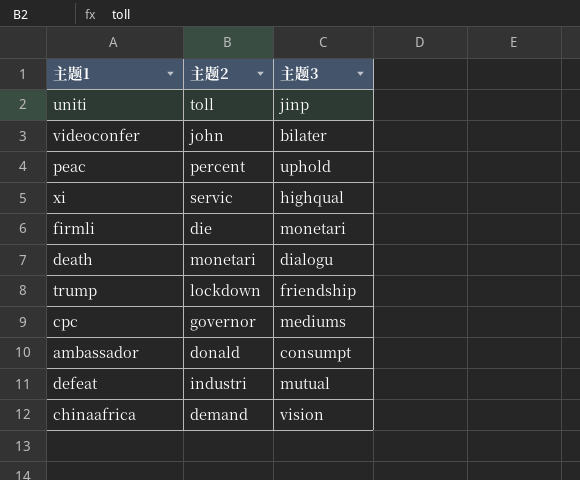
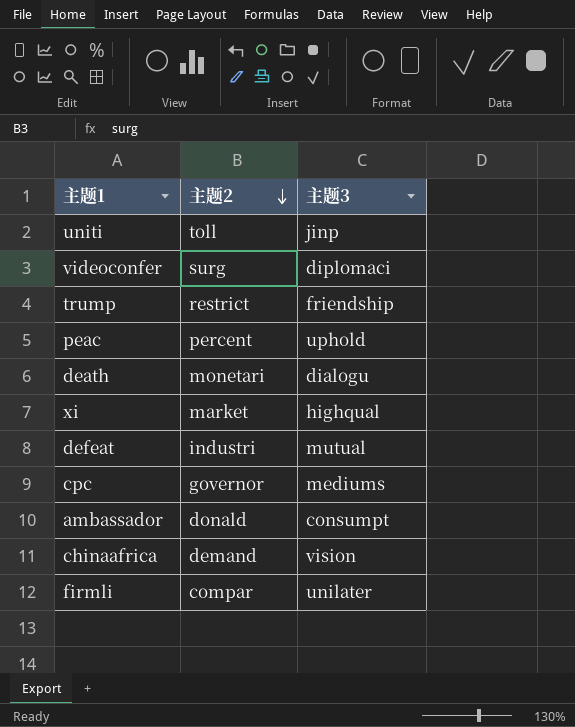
row order: none -> 主题2 descending
videoconfer | 主题2: john -> surg
videoconfer | 主题3: bilater -> diplomaci
trump | 主题2: lockdown -> restrict
xi | 主题2: servic -> market
firmli | 主题2: die -> compar
firmli | 主题3: monetari -> unilater

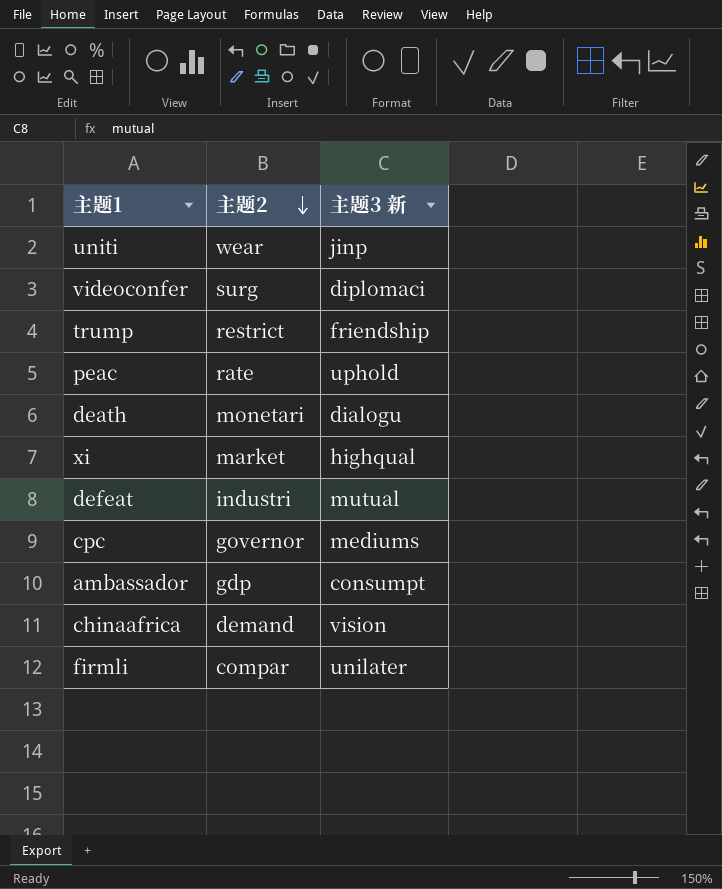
column name: 主题3 -> 主题3 新
uniti | 主题2: toll -> wear
peac | 主题2: percent -> rate
ambassador | 主题2: donald -> gdp

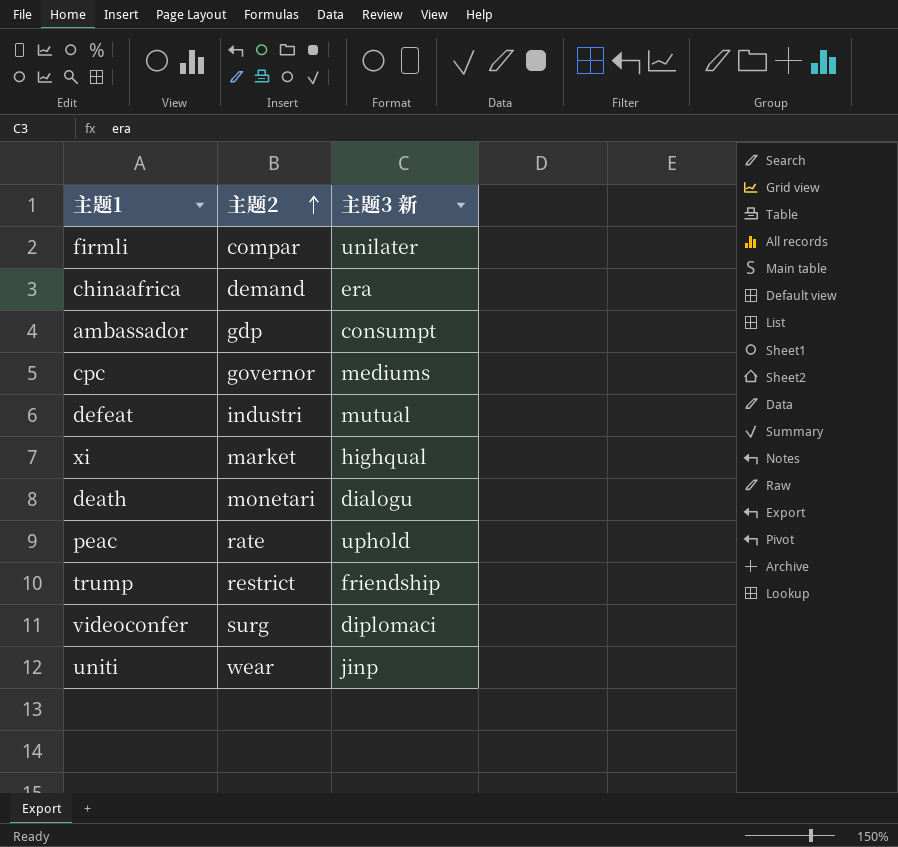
row order: 主题2 descending -> 主题2 ascending
chinaafrica | 主题3 新: vision -> era

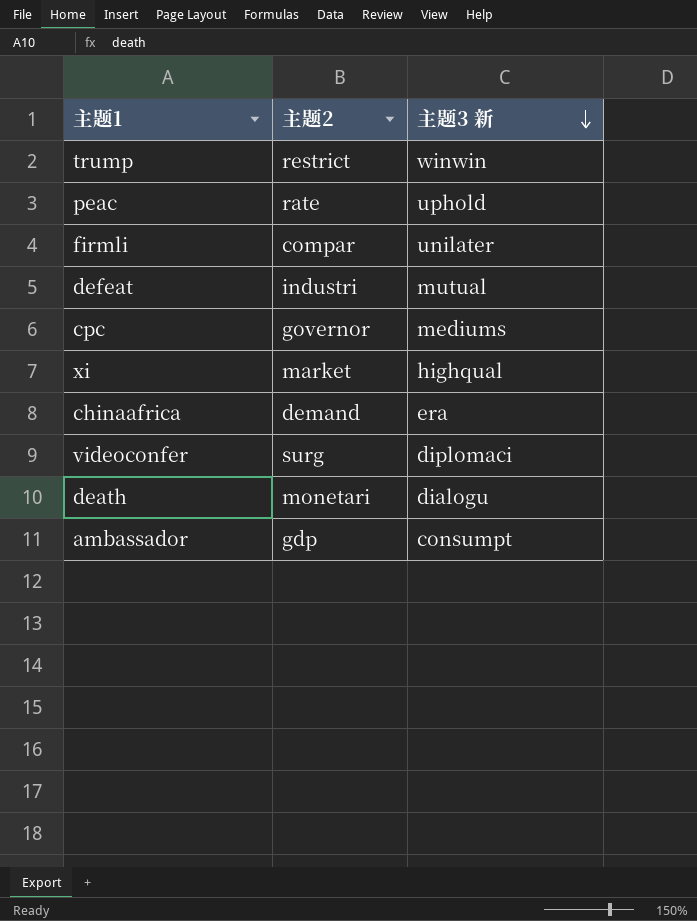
row order: 主题2 ascending -> 主题3 新 descending
row uniti: wear | jinp -> none
trump | 主题3 新: friendship -> winwin

